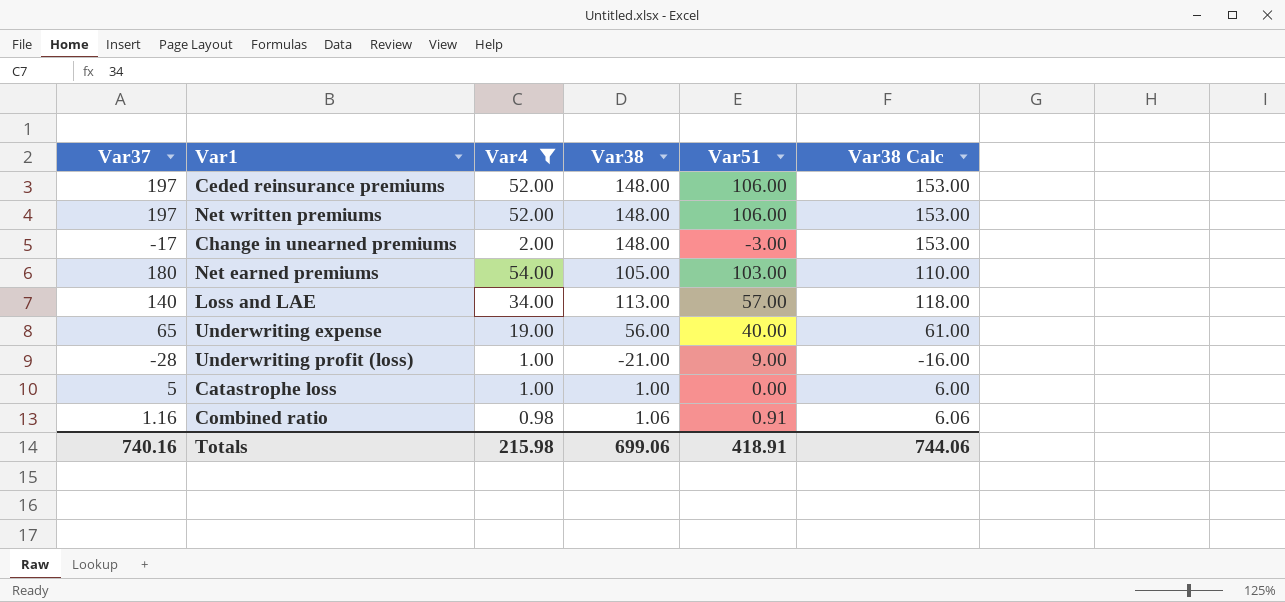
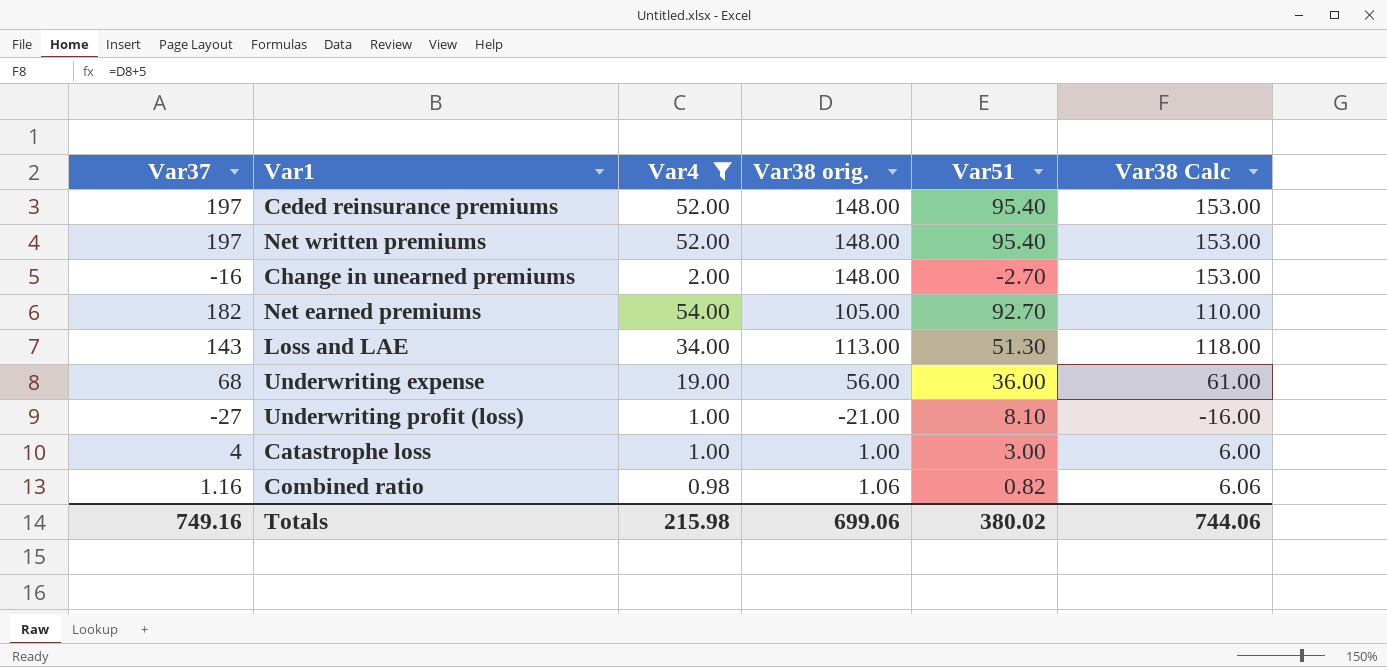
column name: Var38 -> Var38 orig.
Ceded reinsurance premiums | Var51: 106.00 -> 95.40
Net written premiums | Var51: 106.00 -> 95.40
Change in unearned premiums | Var37: -17 -> -16
Change in unearned premiums | Var51: -3.00 -> -2.70
Net earned premiums | Var37: 180 -> 182
Net earned premiums | Var51: 103.00 -> 92.70
Loss and LAE | Var37: 140 -> 143
Loss and LAE | Var51: 57.00 -> 51.30
Underwriting expense | Var37: 65 -> 68
Underwriting expense | Var51: 40.00 -> 36.00
Underwriting profit (loss) | Var37: -28 -> -27
Underwriting profit (loss) | Var51: 9.00 -> 8.10
Catastrophe loss | Var37: 5 -> 4
Catastrophe loss | Var51: 0.00 -> 3.00
Combined ratio | Var51: 0.91 -> 0.82
Totals | Var37: 740.16 -> 749.16
Totals | Var51: 418.91 -> 380.02

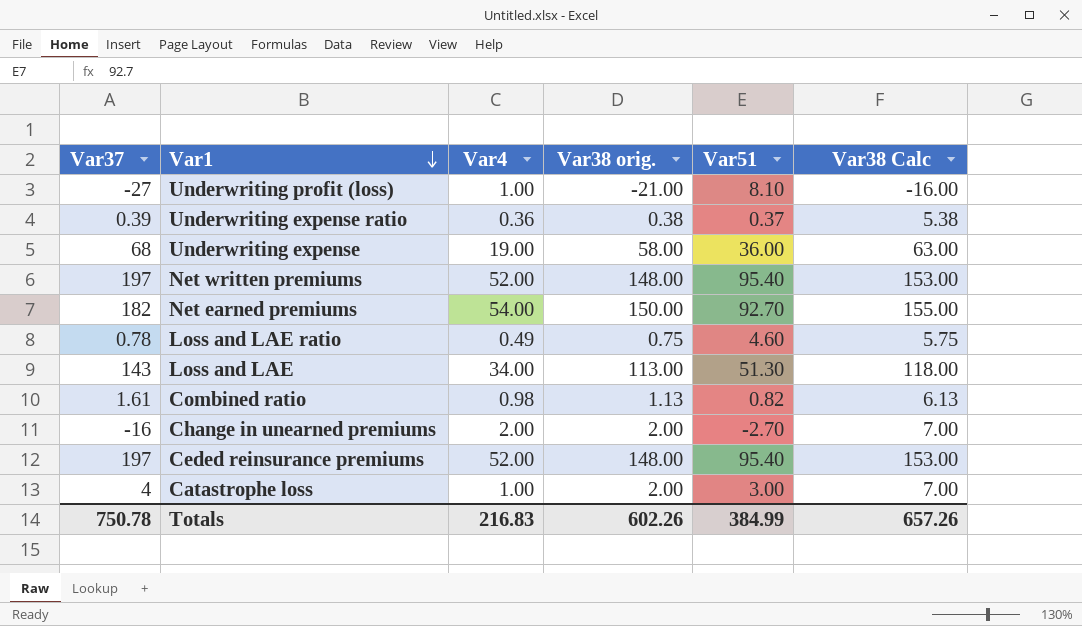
filter: Var4 >= 0.98 -> none
row order: none -> Var1 descending
Underwriting expense | Var38 orig.: 56.00 -> 58.00
Underwriting expense | Var38 Calc: 61.00 -> 63.00
Net earned premiums | Var38 orig.: 105.00 -> 150.00
Net earned premiums | Var38 Calc: 110.00 -> 155.00
Combined ratio | Var37: 1.16 -> 1.61
Combined ratio | Var38 orig.: 1.06 -> 1.13
Combined ratio | Var38 Calc: 6.06 -> 6.13
Change in unearned premiums | Var38 orig.: 148.00 -> 2.00
Change in unearned premiums | Var38 Calc: 153.00 -> 7.00
Catastrophe loss | Var38 orig.: 1.00 -> 2.00
Catastrophe loss | Var38 Calc: 6.00 -> 7.00
Totals | Var37: 749.16 -> 750.78
Totals | Var4: 215.98 -> 216.83
Totals | Var38 orig.: 699.06 -> 602.26
Totals | Var51: 380.02 -> 384.99
Totals | Var38 Calc: 744.06 -> 657.26

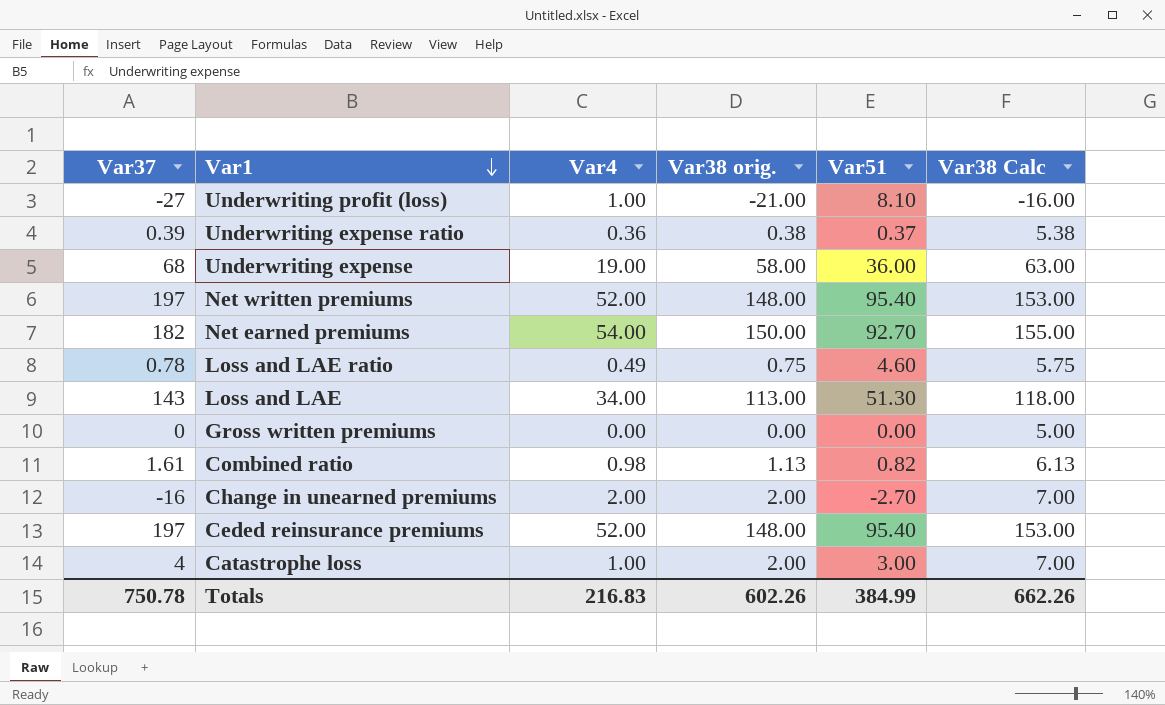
row Gross written premiums: none -> 0 | 0.00 | 0.00 | 0.00 | 5.00
Totals | Var38 Calc: 657.26 -> 662.26

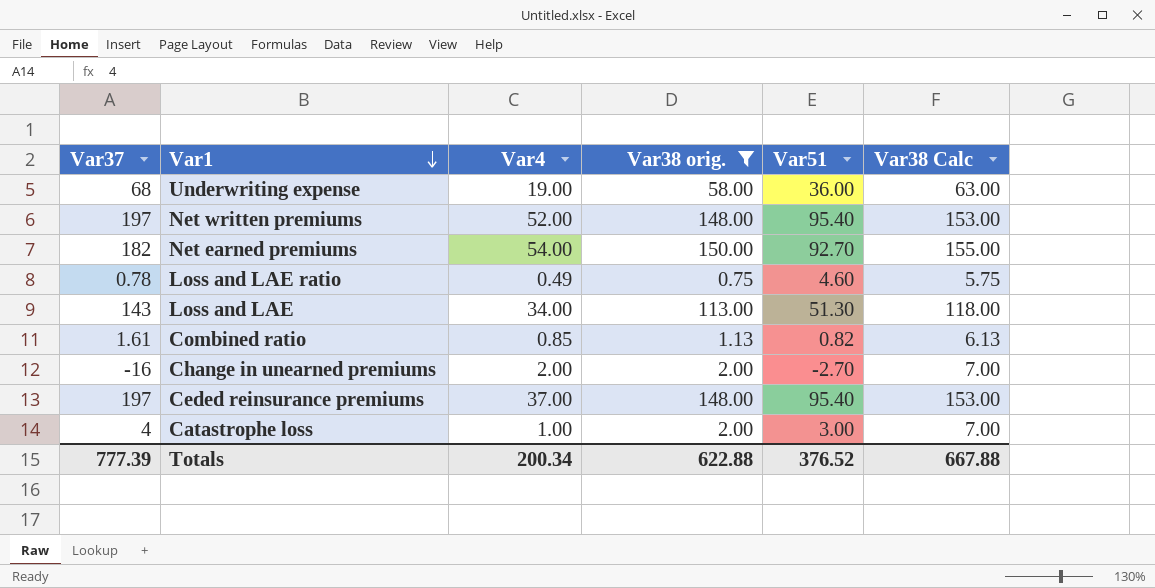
filter: none -> Var38 orig. >= 0.75
Combined ratio | Var4: 0.98 -> 0.85
Ceded reinsurance premiums | Var4: 52.00 -> 37.00
Totals | Var37: 750.78 -> 777.39
Totals | Var4: 216.83 -> 200.34
Totals | Var38 orig.: 602.26 -> 622.88
Totals | Var51: 384.99 -> 376.52
Totals | Var38 Calc: 662.26 -> 667.88

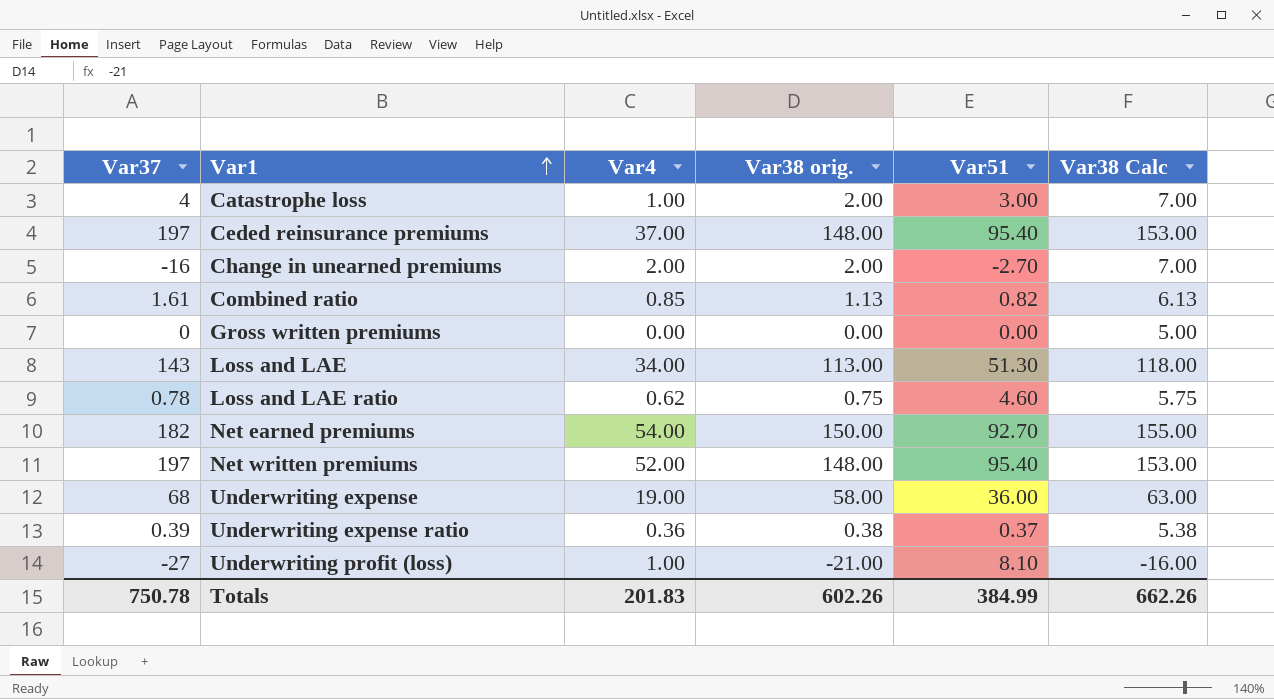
filter: Var38 orig. >= 0.75 -> none
row order: Var1 descending -> Var1 ascending
Loss and LAE ratio | Var4: 0.49 -> 0.62
Totals | Var37: 777.39 -> 750.78
Totals | Var4: 200.34 -> 201.83
Totals | Var38 orig.: 622.88 -> 602.26
Totals | Var51: 376.52 -> 384.99
Totals | Var38 Calc: 667.88 -> 662.26

